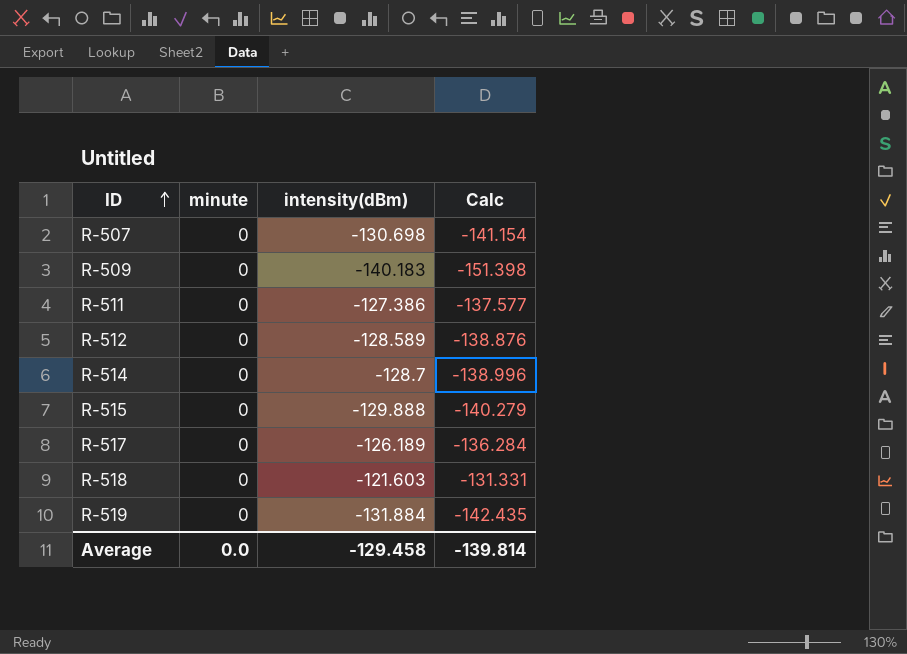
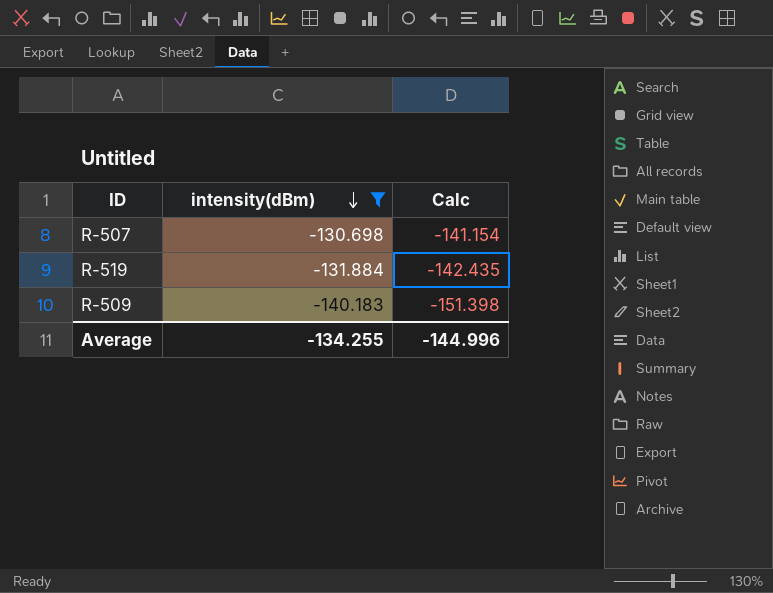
filter: none -> intensity(dBm) <= -130.698
row order: ID ascending -> intensity(dBm) descending
column minute | position: 2 -> none
Average | intensity(dBm): -129.458 -> -134.255
Average | Calc: -139.814 -> -144.996

